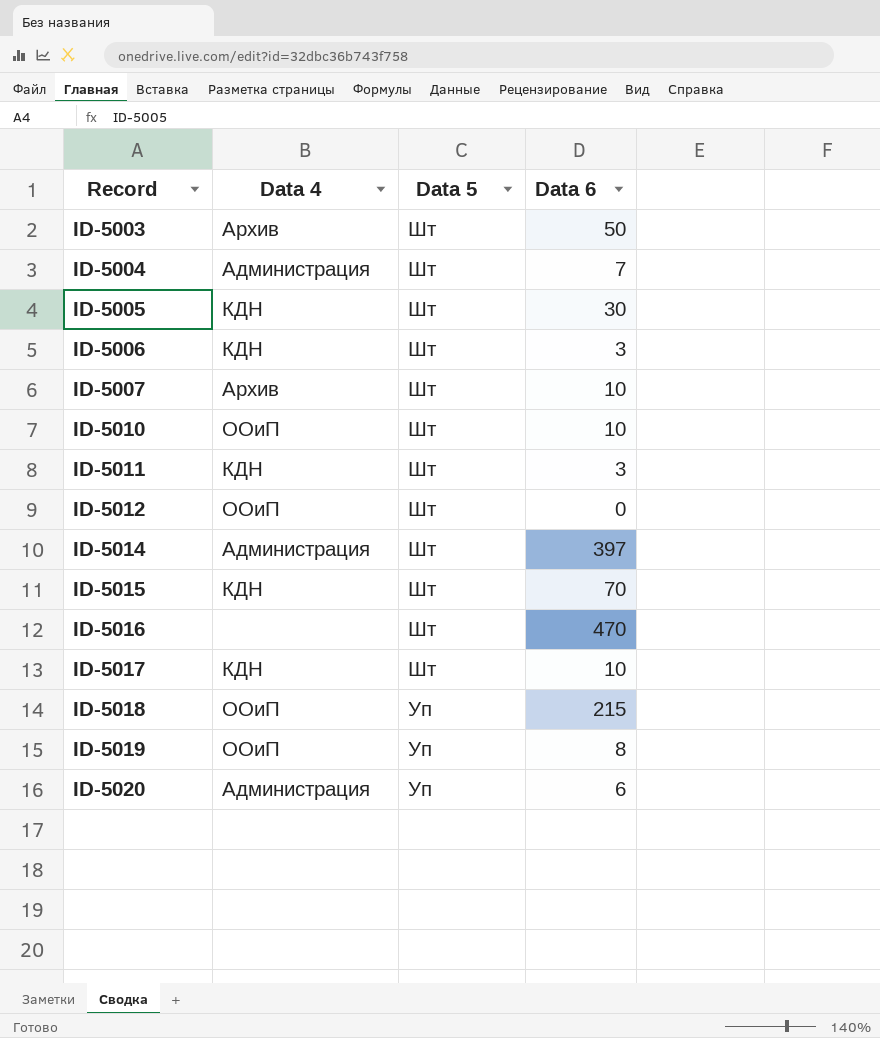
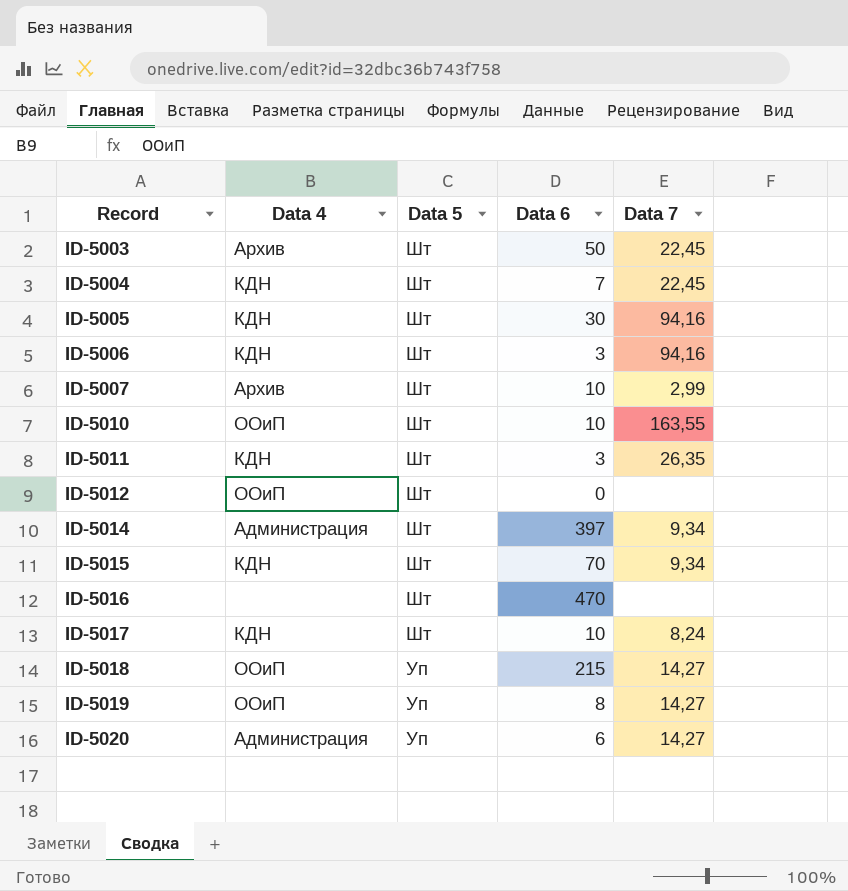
column Data 7 | position: none -> 5
ID-5004 | Data 4: Администрация -> КДН

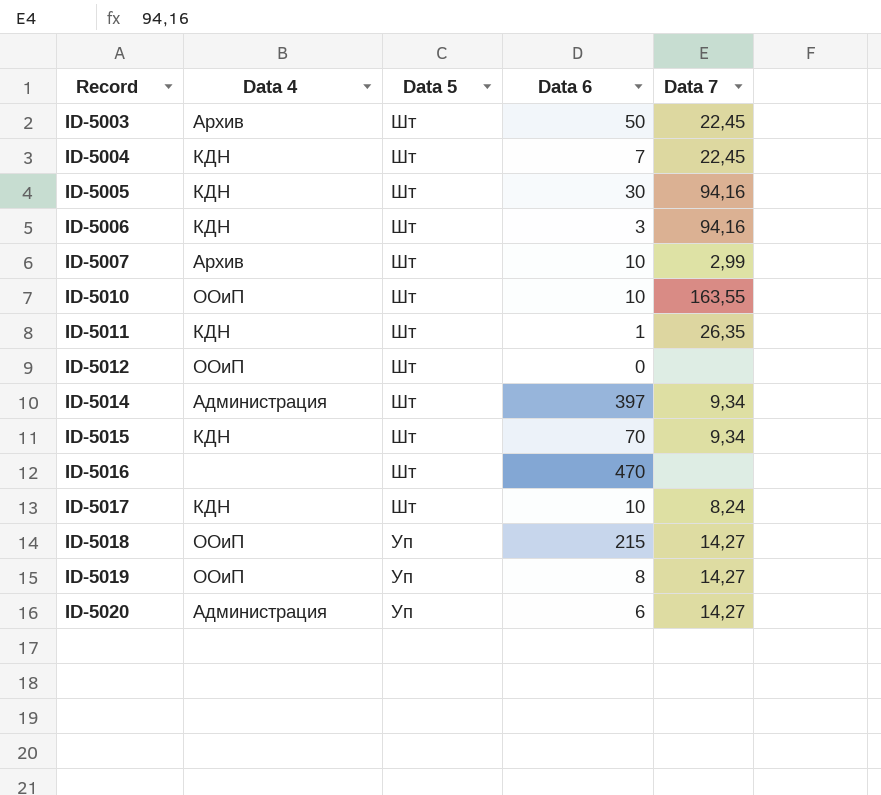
ID-5011 | Data 6: 3 -> 1

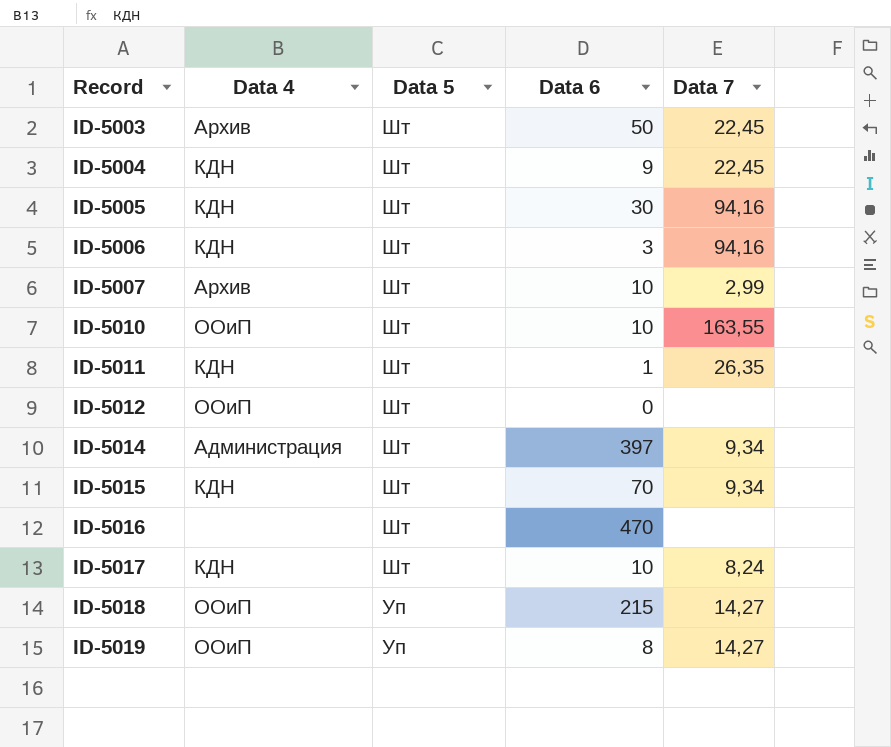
row ID-5020: Администрация | Уп | 6 | 14,27 -> none
ID-5004 | Data 6: 7 -> 9

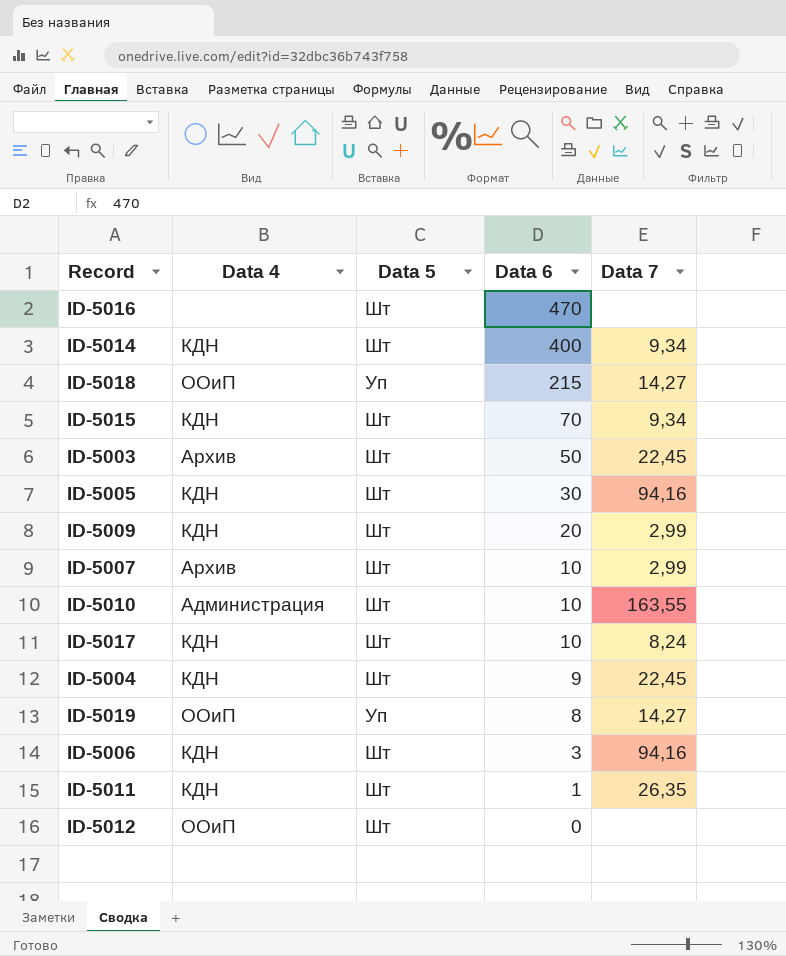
row order: Record ascending -> Data 6 descending
ID-5014 | Data 4: Администрация -> КДН
ID-5014 | Data 6: 397 -> 400
row ID-5009: none -> КДН | Шт | 20 | 2,99
ID-5010 | Data 4: ООиП -> Администрация

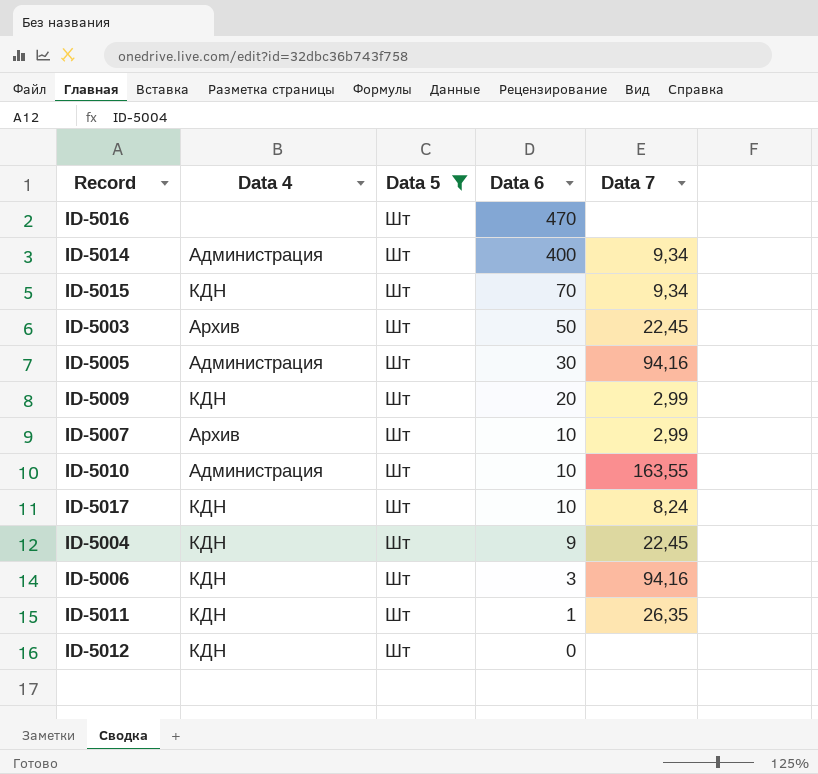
filter: none -> Data 5 = Шт
ID-5014 | Data 4: КДН -> Администрация
ID-5005 | Data 4: КДН -> Администрация
ID-5012 | Data 4: ООиП -> КДН

